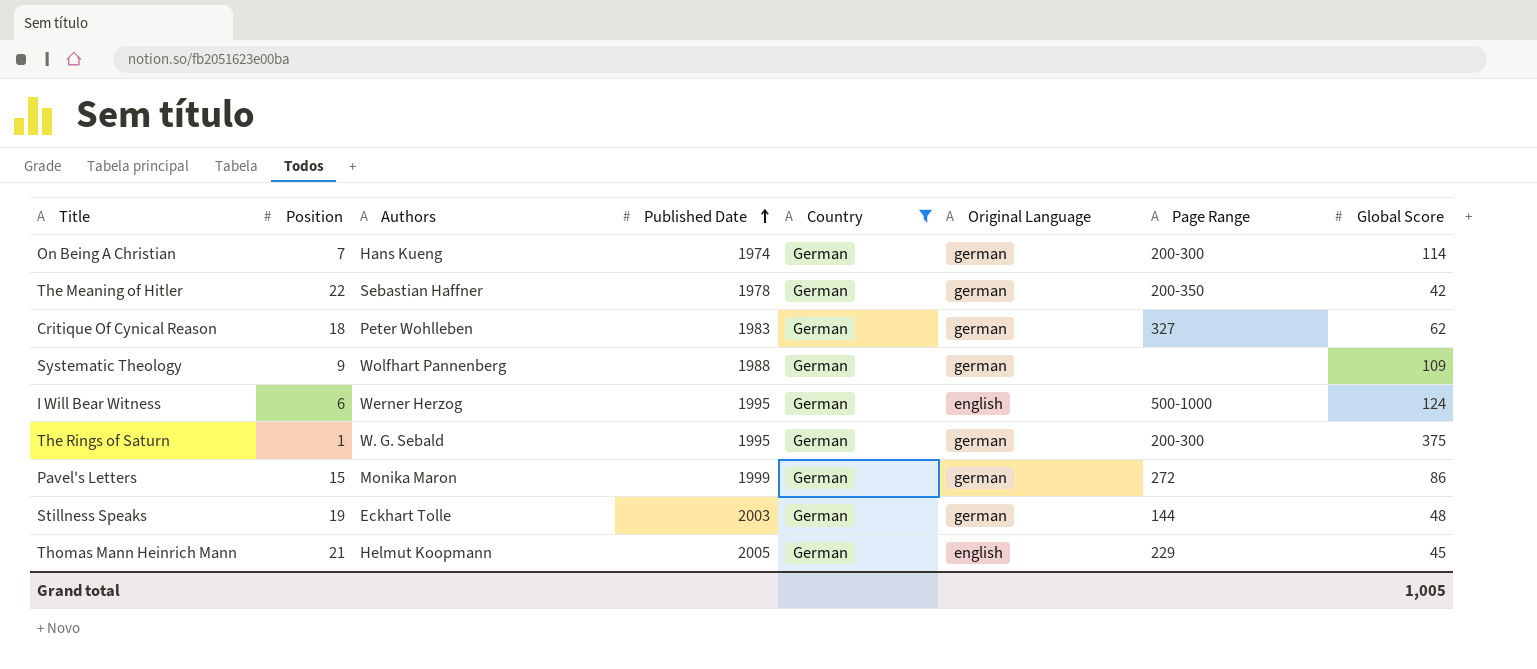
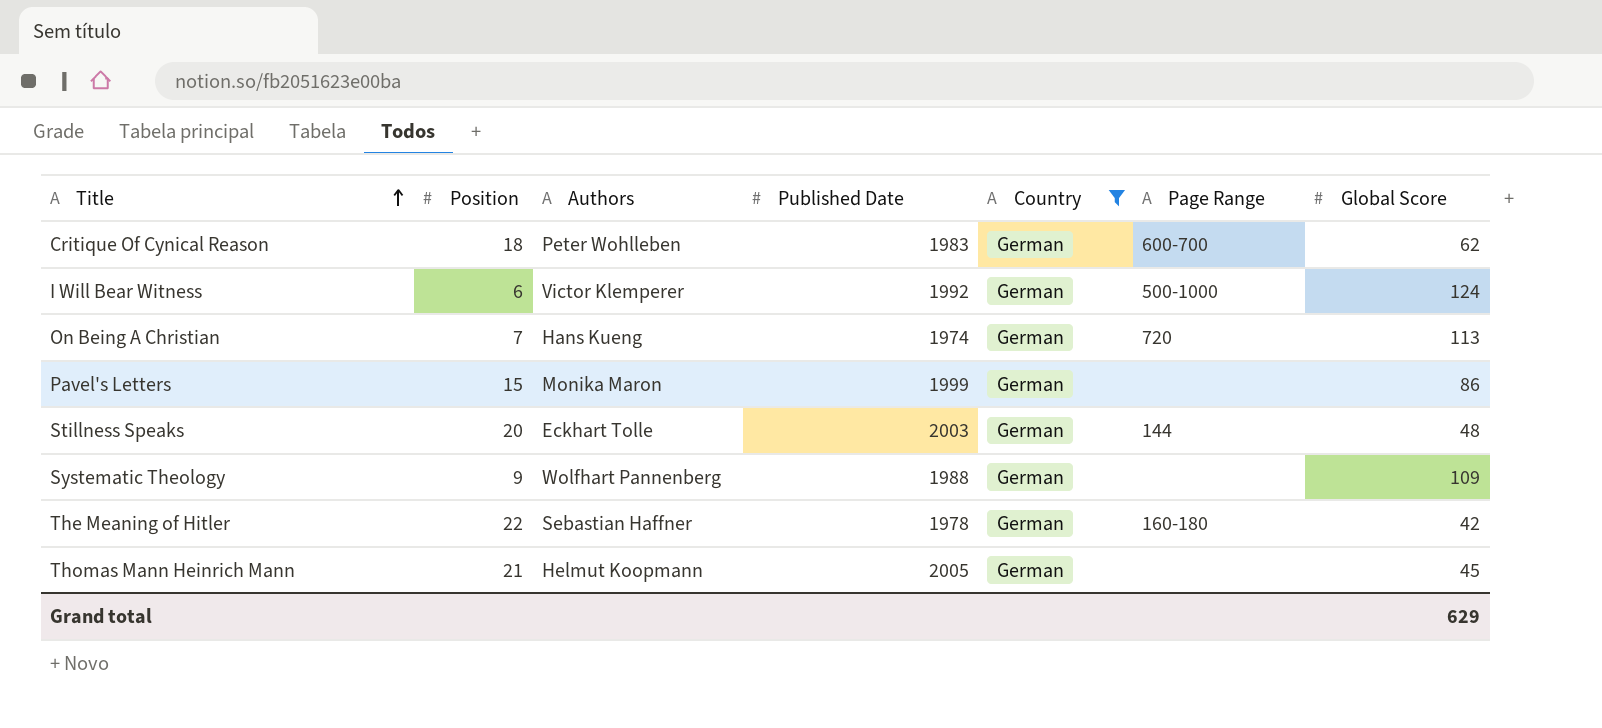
row order: Published Date ascending -> Title ascending
column Original Language | position: 6 -> none
row The Rings of Saturn: 1 | W. G. Sebald | 1995 | German | german | 200-300 | 375 -> none
Critique Of Cynical Reason | Page Range: 327 -> 600-700
I Will Bear Witness | Authors: Werner Herzog -> Victor Klemperer
I Will Bear Witness | Published Date: 1995 -> 1992
On Being A Christian | Page Range: 200-300 -> 720
On Being A Christian | Global Score: 114 -> 113
Pavel's Letters | Page Range: 272 -> none
Stillness Speaks | Position: 19 -> 20
The Meaning of Hitler | Page Range: 200-350 -> 160-180
Thomas Mann Heinrich Mann | Page Range: 229 -> none
Grand total | Global Score: 1,005 -> 629

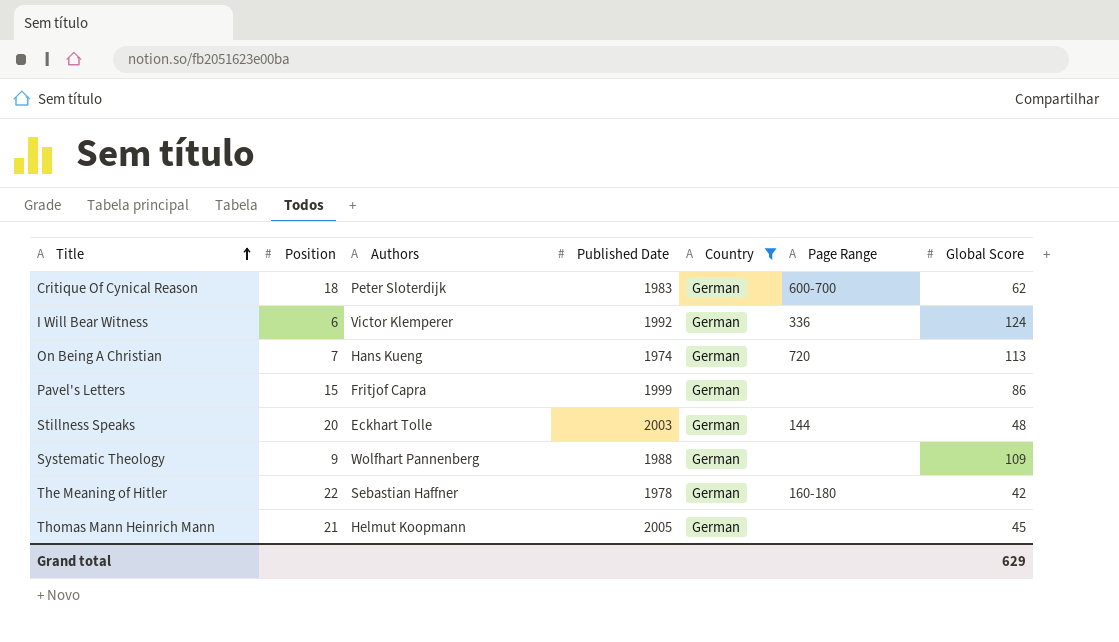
Critique Of Cynical Reason | Authors: Peter Wohlleben -> Peter Sloterdijk
I Will Bear Witness | Page Range: 500-1000 -> 336
Pavel's Letters | Authors: Monika Maron -> Fritjof Capra

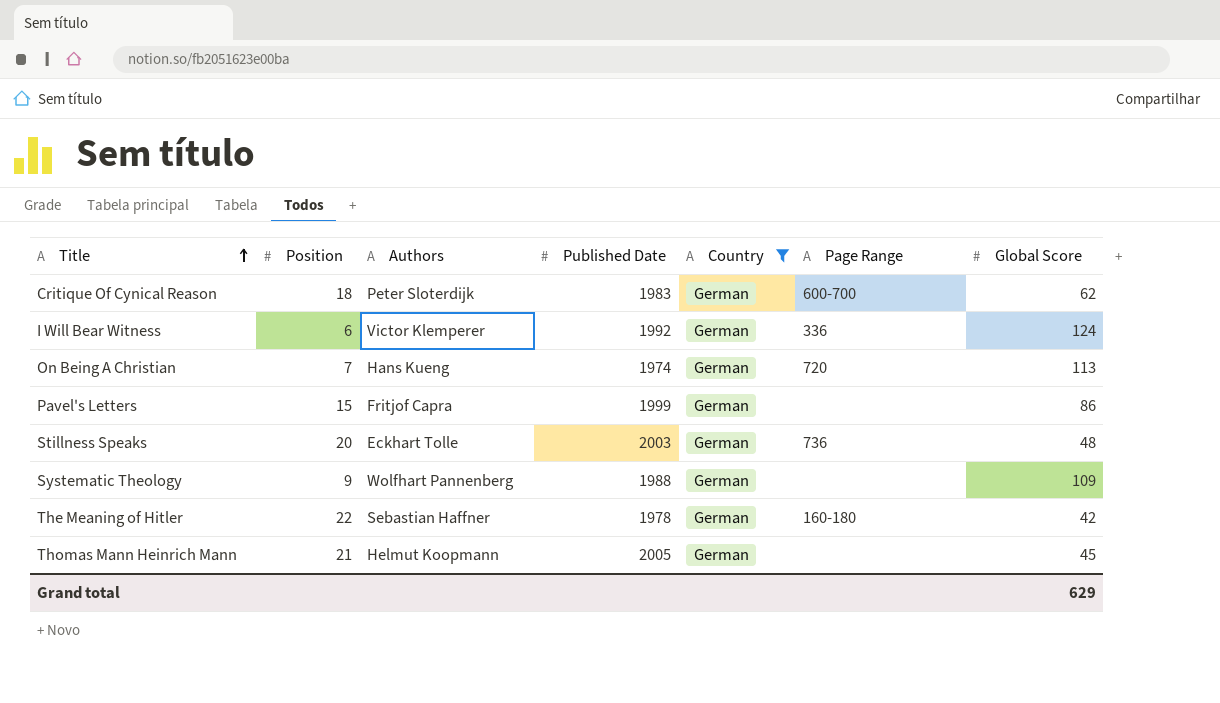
Stillness Speaks | Page Range: 144 -> 736

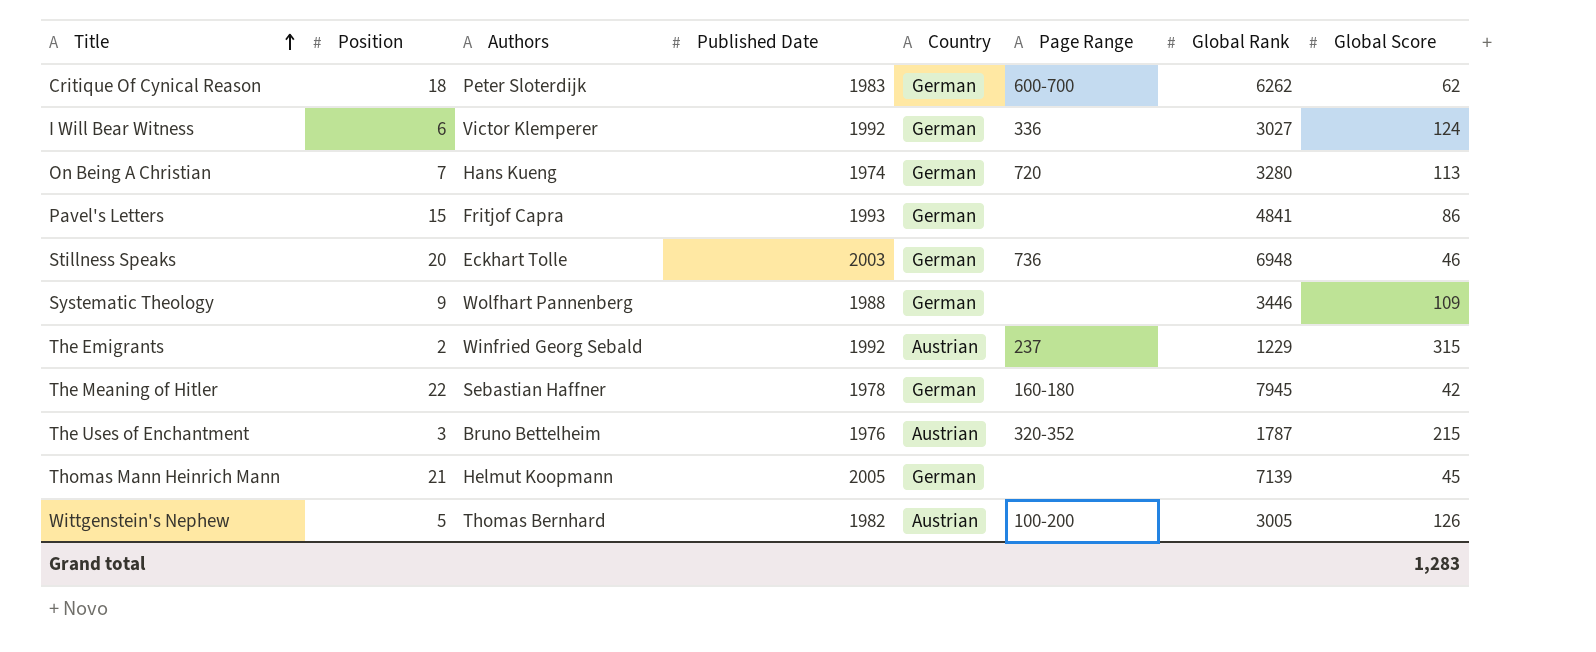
filter: Country = German -> none
column Global Rank | position: none -> 7
Pavel's Letters | Published Date: 1999 -> 1993
Stillness Speaks | Global Score: 48 -> 46
Grand total | Global Score: 629 -> 1,283

